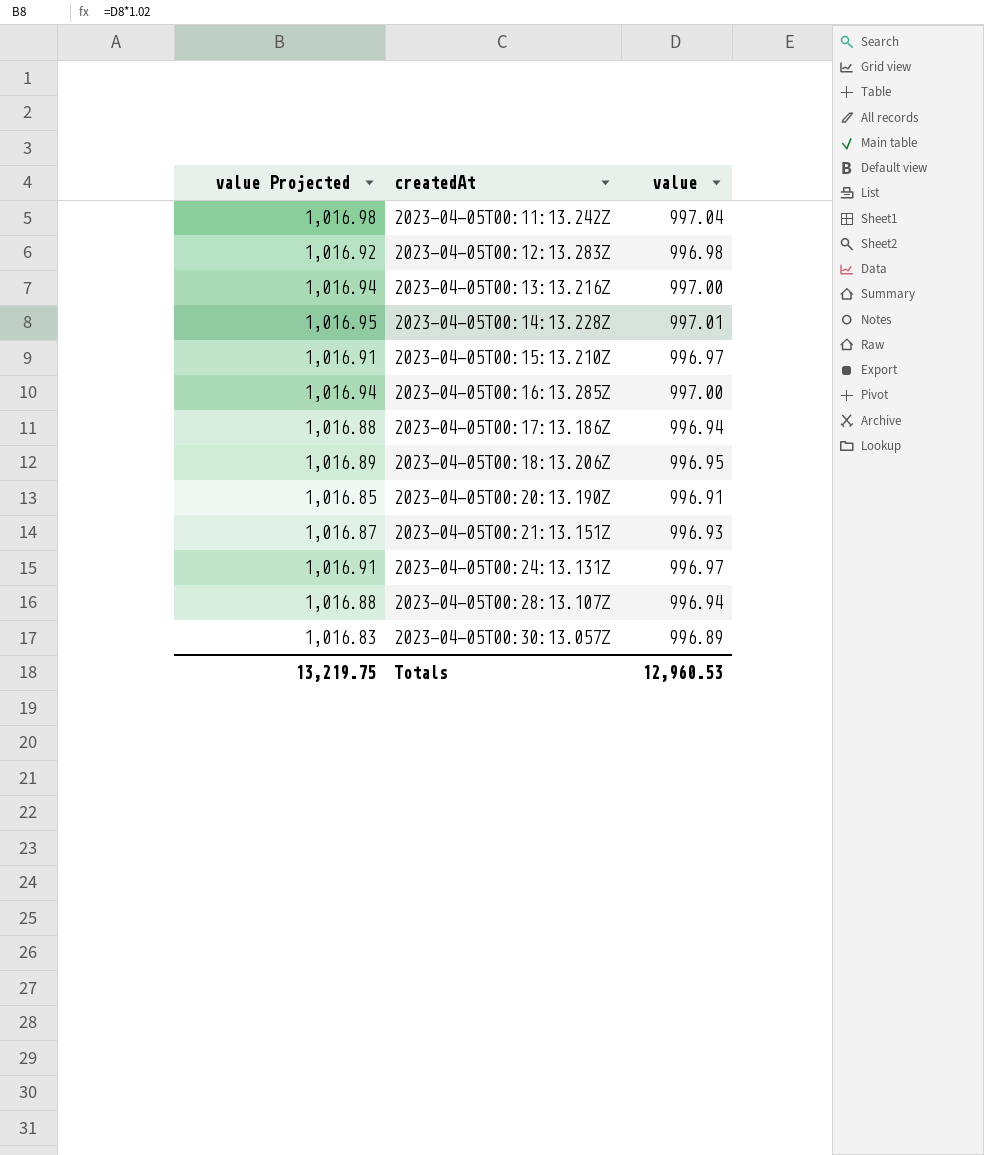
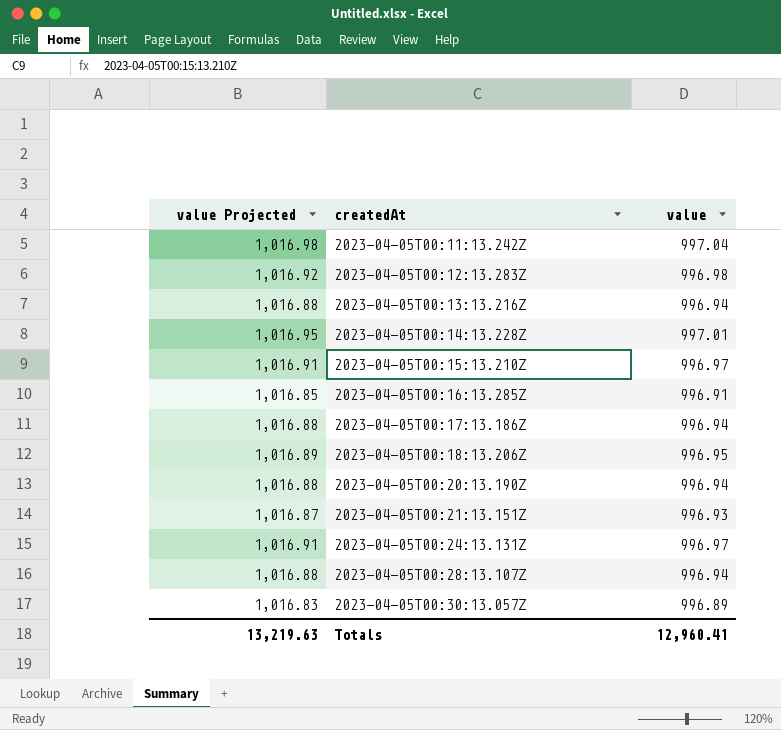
2023-04-05T00:13:13.216Z | value Projected: 1,016.94 -> 1,016.88
2023-04-05T00:13:13.216Z | value: 997.00 -> 996.94
2023-04-05T00:16:13.285Z | value Projected: 1,016.94 -> 1,016.85
2023-04-05T00:16:13.285Z | value: 997.00 -> 996.91
2023-04-05T00:20:13.190Z | value Projected: 1,016.85 -> 1,016.88
2023-04-05T00:20:13.190Z | value: 996.91 -> 996.94
Totals | value Projected: 13,219.75 -> 13,219.63
Totals | value: 12,960.53 -> 12,960.41

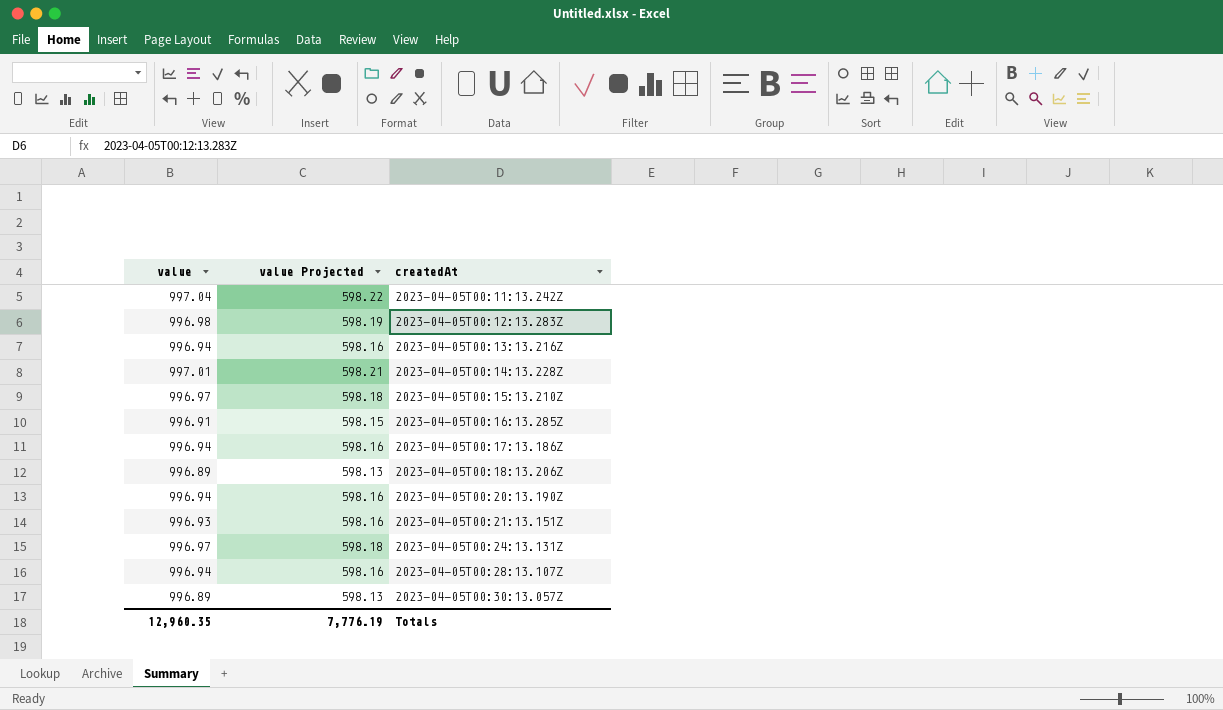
column value | position: 3 -> 1
column value Projected | formula: [value] * 1.02 -> [value] * 0.6
2023-04-05T00:18:13.206Z | value: 996.95 -> 996.89
Totals | value: 12,960.41 -> 12,960.35
Totals | value Projected: 13,219.63 -> 7,776.19

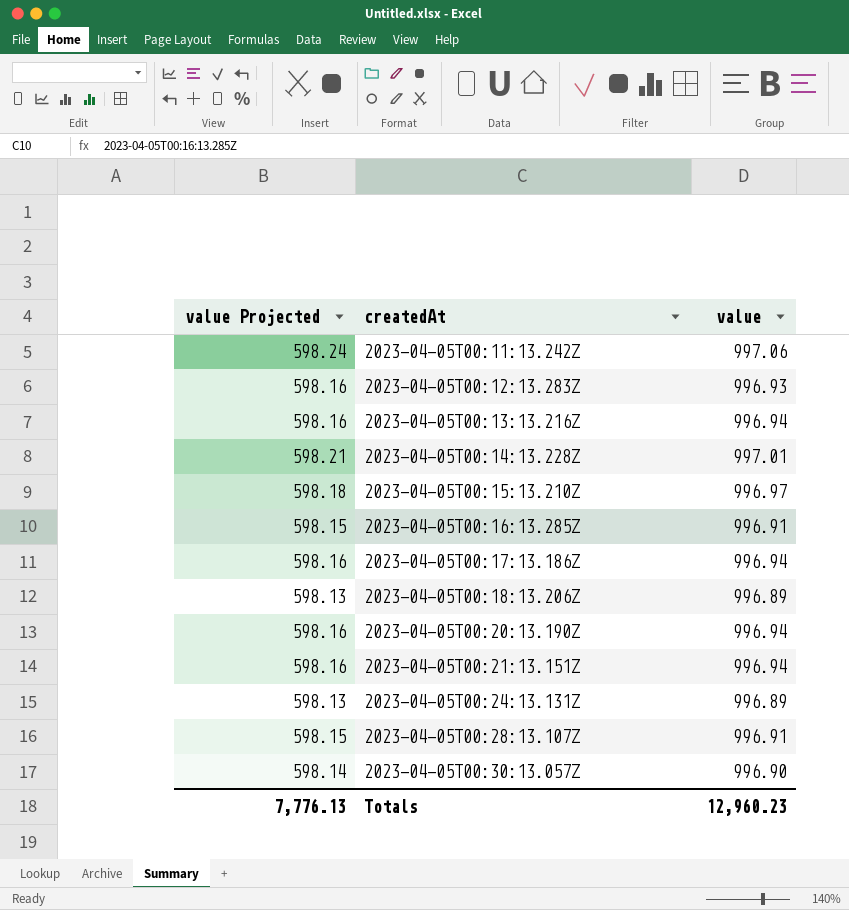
column value | position: 1 -> 3
2023-04-05T00:11:13.242Z | value Projected: 598.22 -> 598.24
2023-04-05T00:11:13.242Z | value: 997.04 -> 997.06
2023-04-05T00:12:13.283Z | value Projected: 598.19 -> 598.16
2023-04-05T00:12:13.283Z | value: 996.98 -> 996.93
2023-04-05T00:21:13.151Z | value: 996.93 -> 996.94
2023-04-05T00:24:13.131Z | value Projected: 598.18 -> 598.13
2023-04-05T00:24:13.131Z | value: 996.97 -> 996.89
2023-04-05T00:28:13.107Z | value Projected: 598.16 -> 598.15
2023-04-05T00:28:13.107Z | value: 996.94 -> 996.91
2023-04-05T00:30:13.057Z | value Projected: 598.13 -> 598.14
2023-04-05T00:30:13.057Z | value: 996.89 -> 996.90
Totals | value Projected: 7,776.19 -> 7,776.13
Totals | value: 12,960.35 -> 12,960.23

